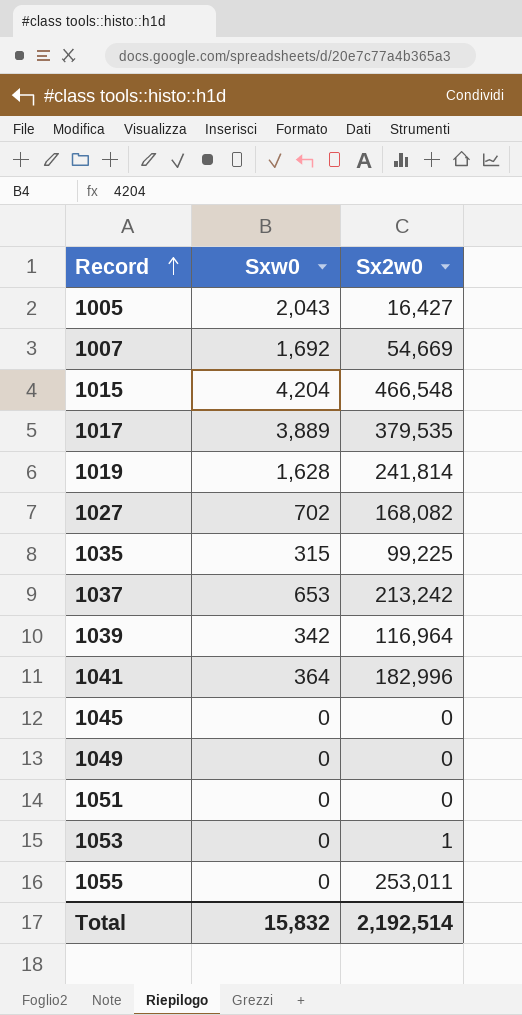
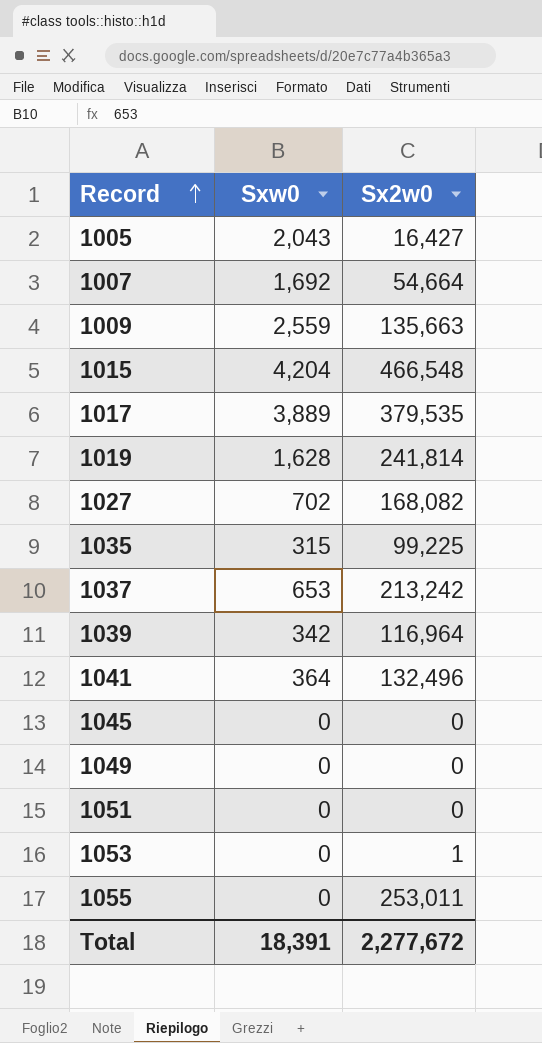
1007 | Sx2w0: 54,669 -> 54,664
row 1009: none -> 2,559 | 135,663
1041 | Sx2w0: 182,996 -> 132,496
Total | Sxw0: 15,832 -> 18,391
Total | Sx2w0: 2,192,514 -> 2,277,672

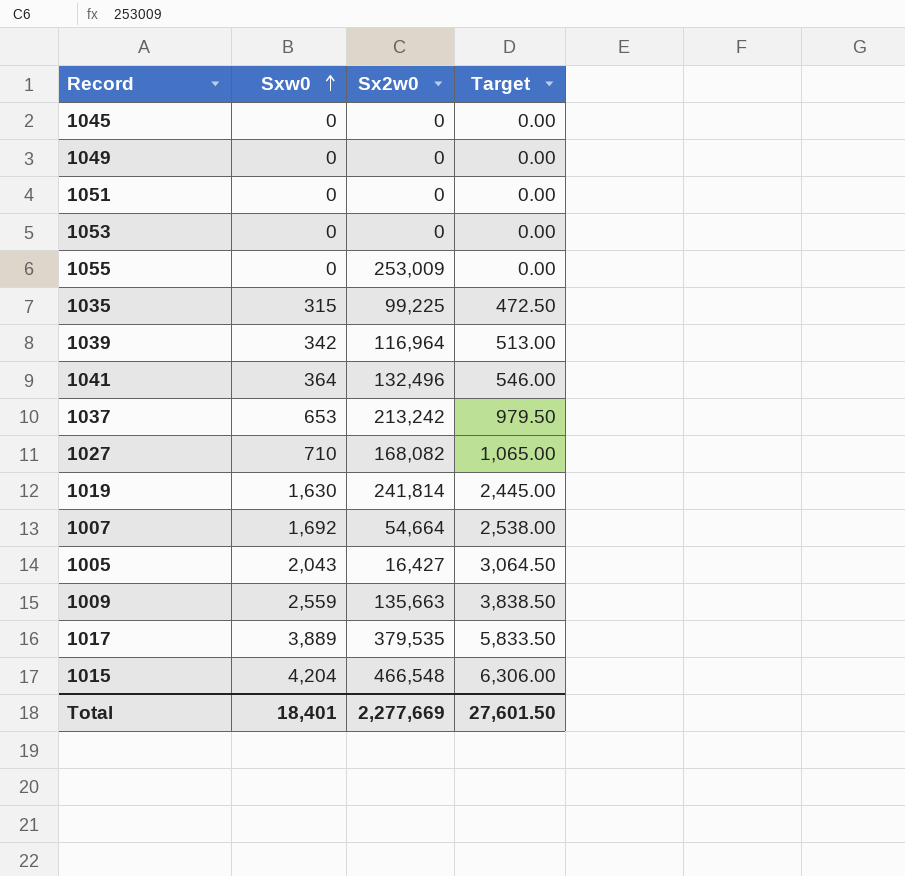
row order: Record ascending -> Sxw0 ascending
column Target | formula: none -> [Sxw0] * 1.5
1053 | Sx2w0: 1 -> 0
1055 | Sx2w0: 253,011 -> 253,009
1027 | Sxw0: 702 -> 710
1019 | Sxw0: 1,628 -> 1,630
Total | Sxw0: 18,391 -> 18,401
Total | Sx2w0: 2,277,672 -> 2,277,669

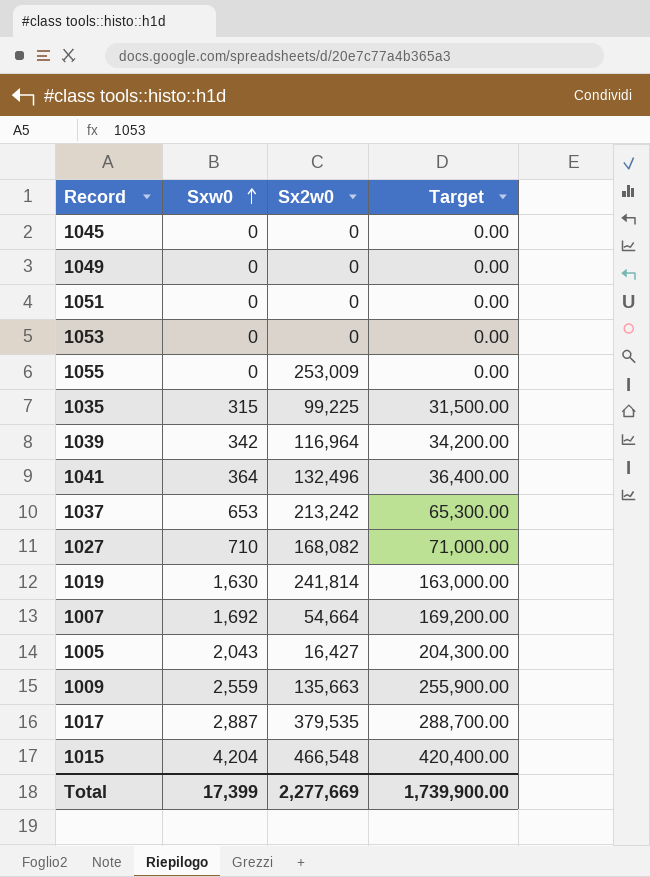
column Target | formula: [Sxw0] * 1.5 -> [Sxw0] * 100
1017 | Sxw0: 3,889 -> 2,887
Total | Sxw0: 18,401 -> 17,399
Total | Target: 27,601.50 -> 1,739,900.00

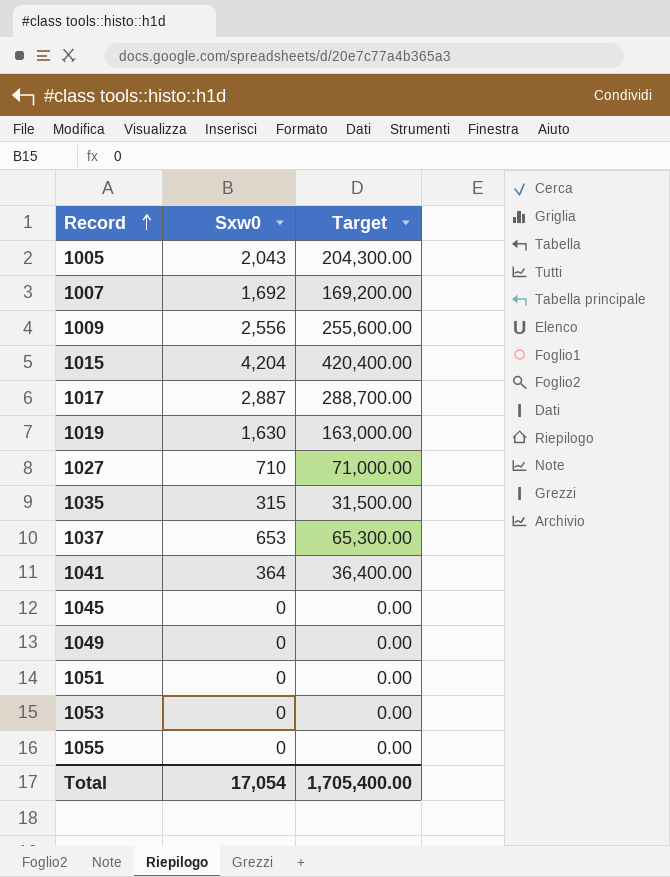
row order: Sxw0 ascending -> Record ascending
column Sx2w0 | position: 3 -> none
row 1039: 342 | 116,964 | 34,200.00 -> none
1009 | Sxw0: 2,559 -> 2,556
1009 | Target: 255,900.00 -> 255,600.00
Total | Sxw0: 17,399 -> 17,054
Total | Target: 1,739,900.00 -> 1,705,400.00

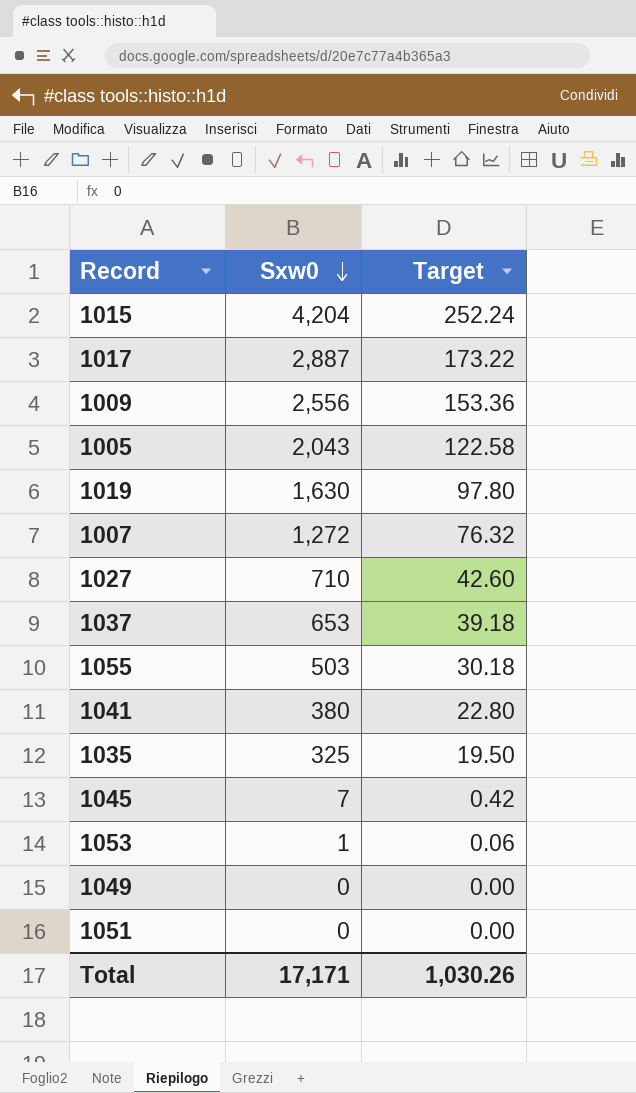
row order: Record ascending -> Sxw0 descending
column Target | formula: [Sxw0] * 100 -> [Sxw0] * 0.06
1007 | Sxw0: 1,692 -> 1,272
1055 | Sxw0: 0 -> 503
1041 | Sxw0: 364 -> 380
1035 | Sxw0: 315 -> 325
1045 | Sxw0: 0 -> 7
1053 | Sxw0: 0 -> 1
Total | Sxw0: 17,054 -> 17,171
Total | Target: 1,705,400.00 -> 1,030.26

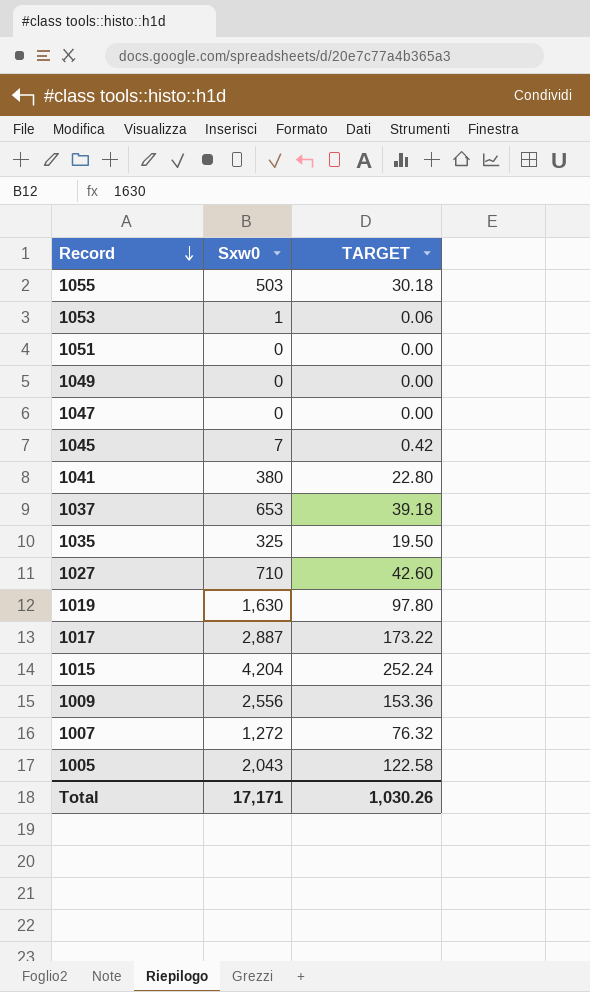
row order: Sxw0 descending -> Record descending
column name: Target -> TARGET
row 1047: none -> 0 | 0.00

